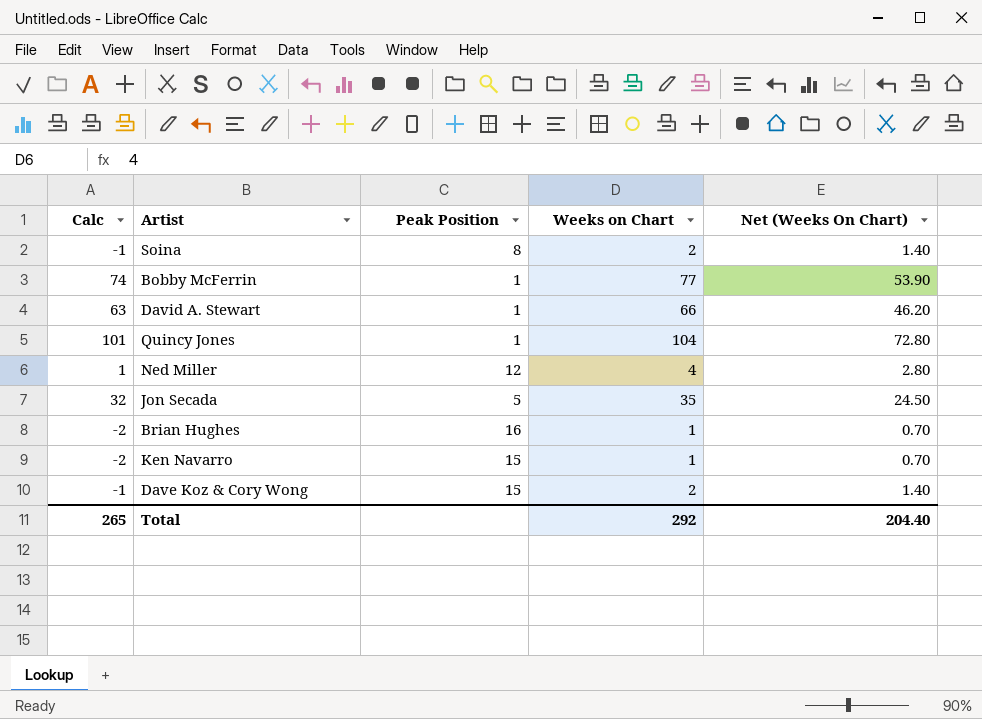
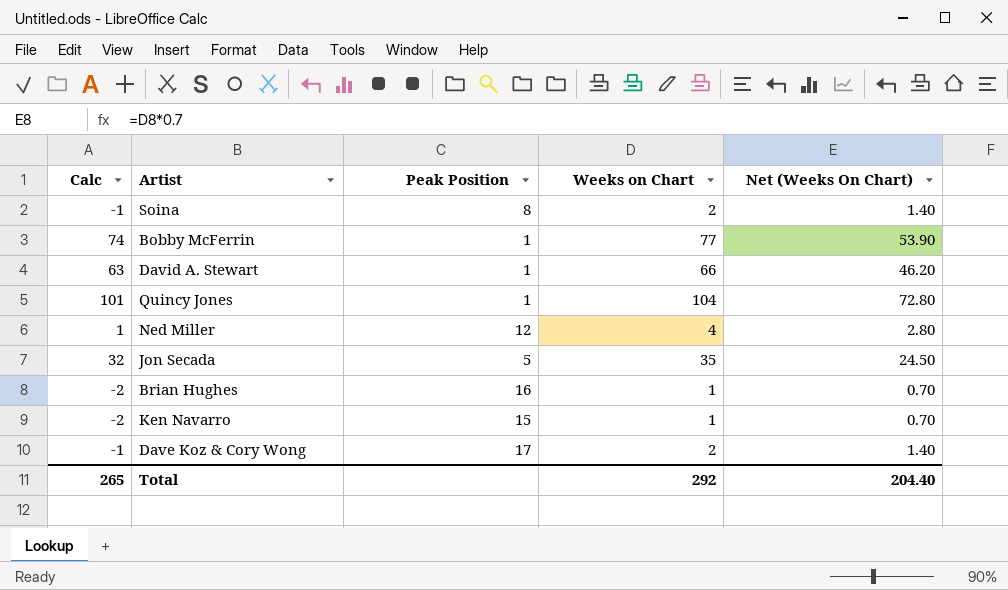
Dave Koz & Cory Wong | Peak Position: 15 -> 17

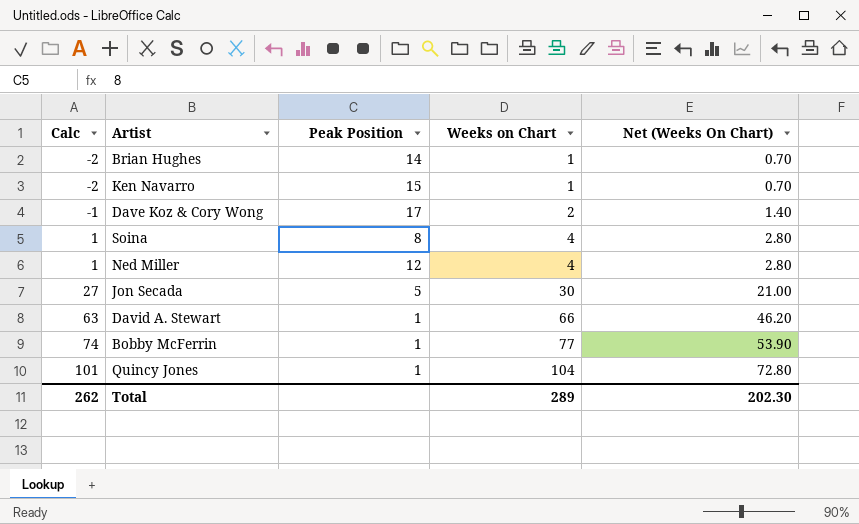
row order: none -> Calc ascending
Brian Hughes | Peak Position: 16 -> 14
Soina | Calc: -1 -> 1
Soina | Weeks on Chart: 2 -> 4
Soina | Net (Weeks On Chart): 1.40 -> 2.80
Jon Secada | Calc: 32 -> 27
Jon Secada | Weeks on Chart: 35 -> 30
Jon Secada | Net (Weeks On Chart): 24.50 -> 21.00
Total | Calc: 265 -> 262
Total | Weeks on Chart: 292 -> 289
Total | Net (Weeks On Chart): 204.40 -> 202.30

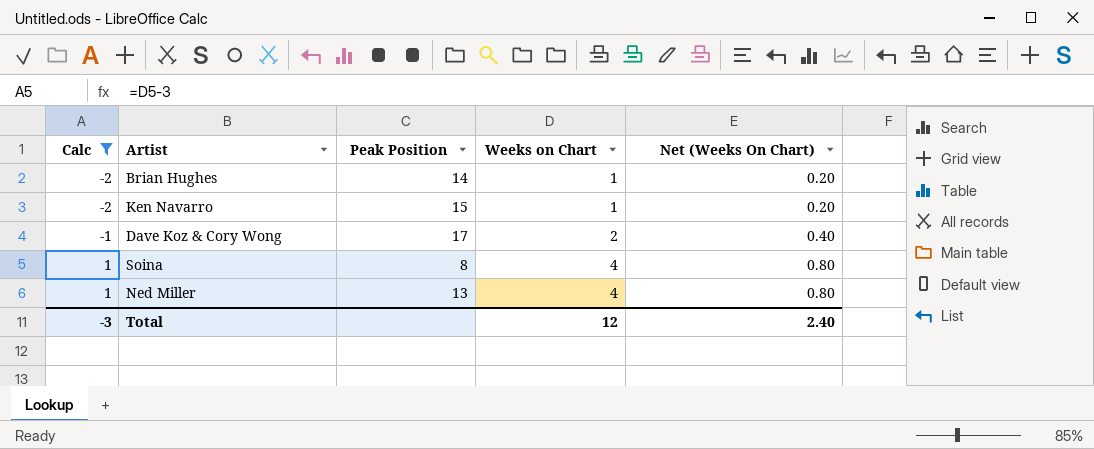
filter: none -> Calc <= 1
column Net (Weeks On Chart) | formula: [Weeks on Chart] * 0.7 -> [Weeks on Chart] * 0.2
Ned Miller | Peak Position: 12 -> 13
Total | Calc: 262 -> -3
Total | Weeks on Chart: 289 -> 12
Total | Net (Weeks On Chart): 202.30 -> 2.40

